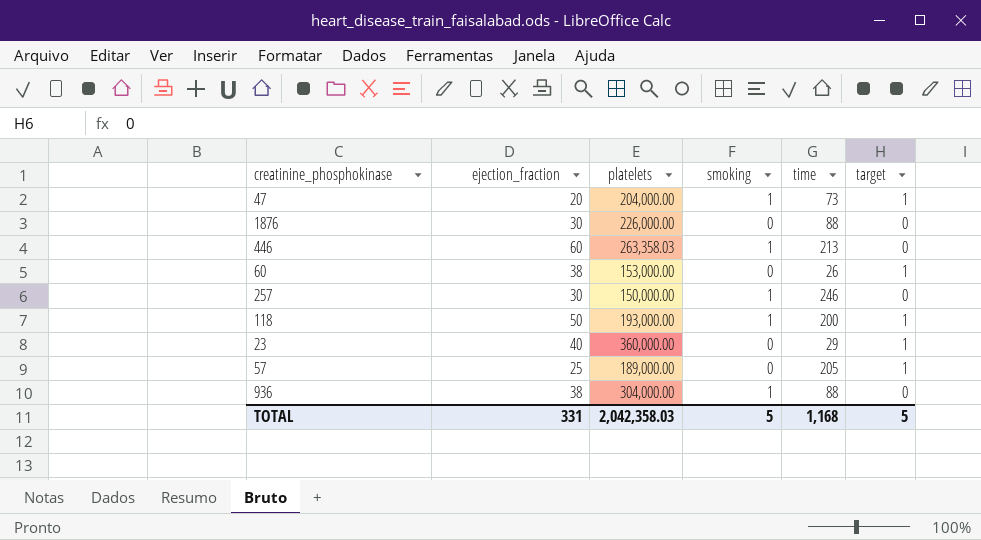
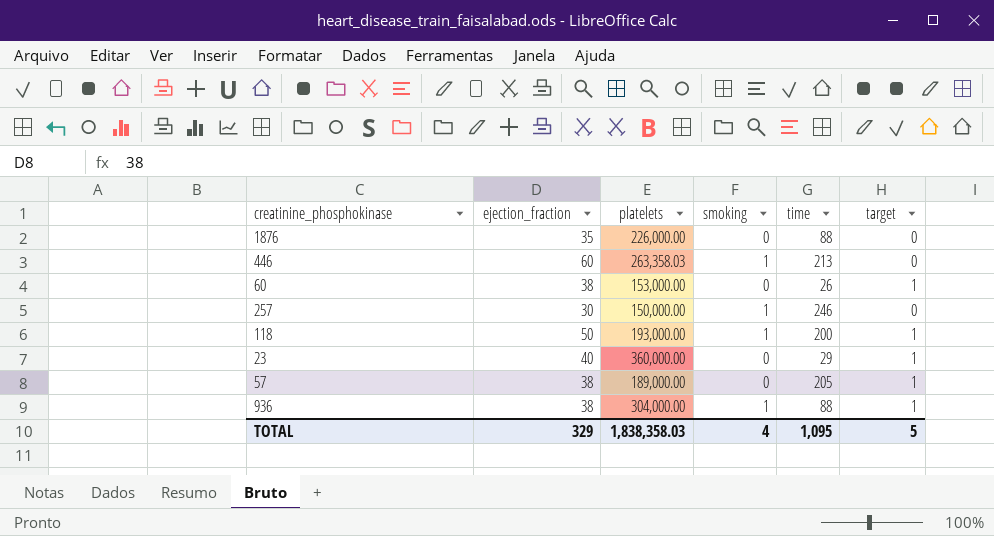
row 47: 20 | 204,000.00 | 1 | 73 | 1 -> none
1876 | ejection_fraction: 30 -> 35
57 | ejection_fraction: 25 -> 38
936 | target: 0 -> 1
TOTAL | ejection_fraction: 331 -> 329
TOTAL | platelets: 2,042,358.03 -> 1,838,358.03
TOTAL | smoking: 5 -> 4
TOTAL | time: 1,168 -> 1,095

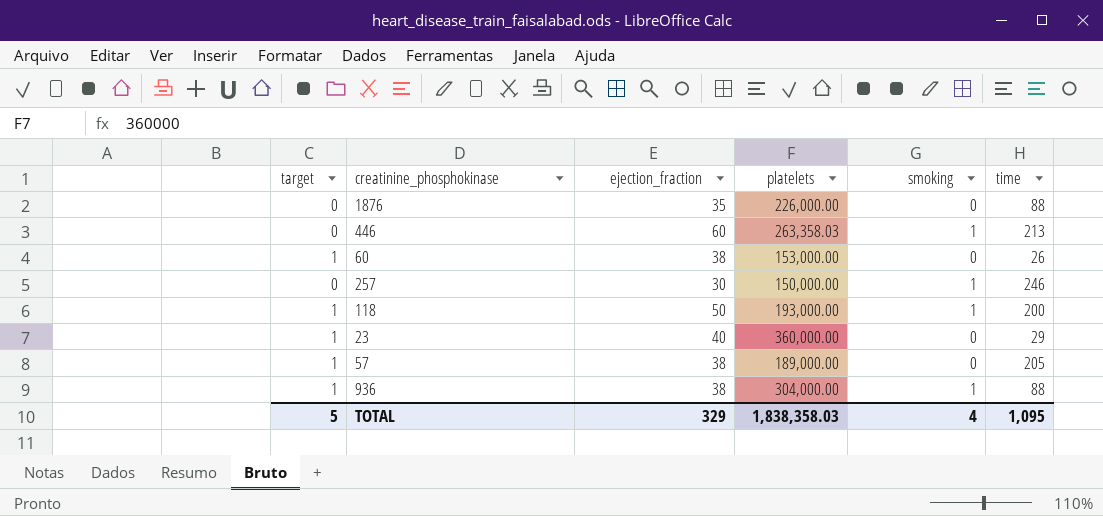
column target | position: 6 -> 1

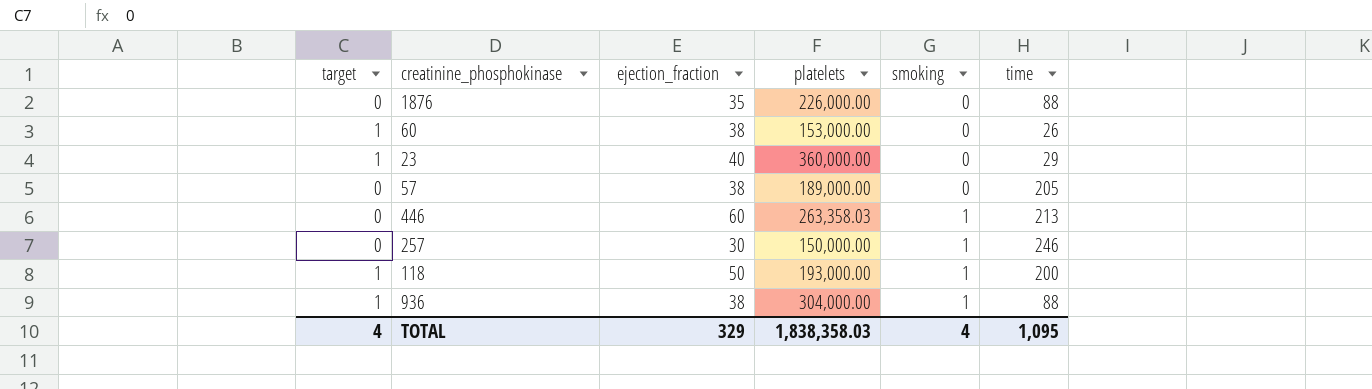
row order: none -> smoking ascending
57 | target: 1 -> 0
TOTAL | target: 5 -> 4

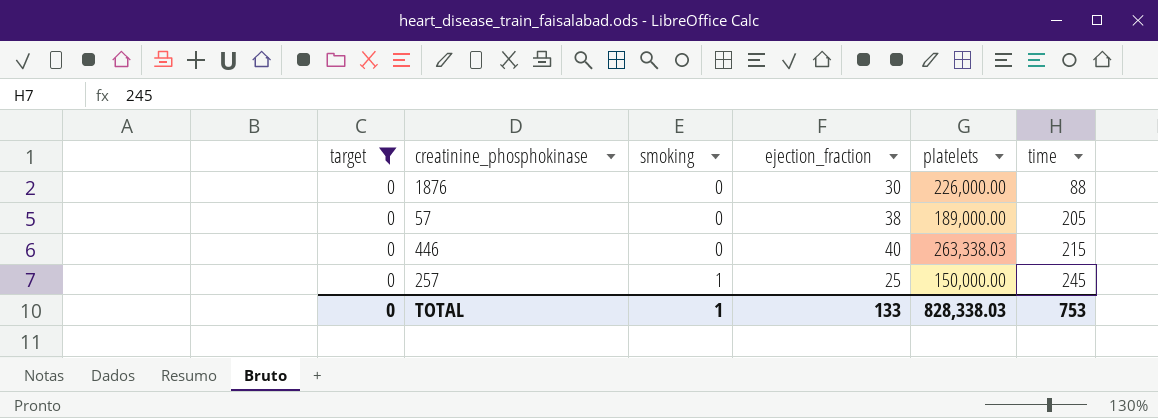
filter: none -> target = 0
column smoking | position: 5 -> 3
1876 | ejection_fraction: 35 -> 30
446 | smoking: 1 -> 0
446 | ejection_fraction: 60 -> 40
446 | platelets: 263,358.03 -> 263,338.03
446 | time: 213 -> 215
257 | ejection_fraction: 30 -> 25
257 | time: 246 -> 245
TOTAL | target: 4 -> 0
TOTAL | smoking: 4 -> 1
TOTAL | ejection_fraction: 329 -> 133
TOTAL | platelets: 1,838,358.03 -> 828,338.03
TOTAL | time: 1,095 -> 753

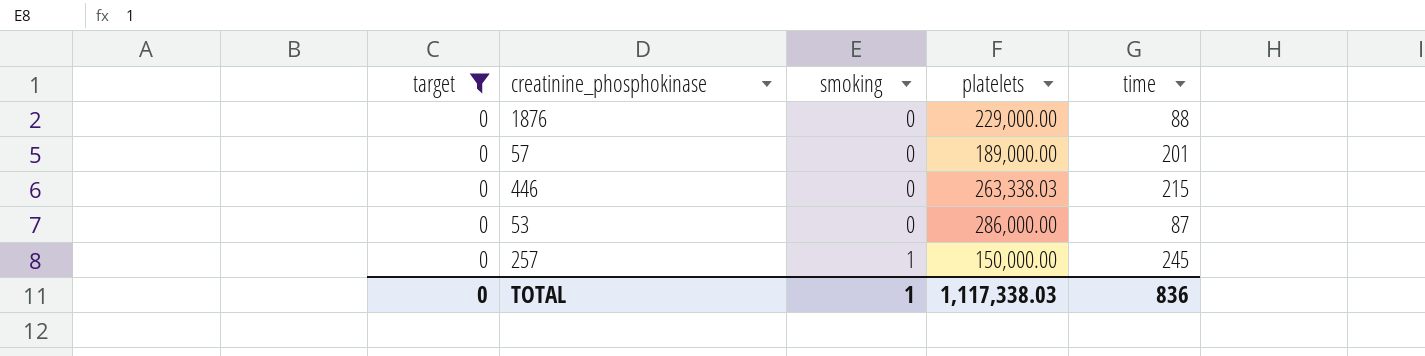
column ejection_fraction | position: 4 -> none
1876 | platelets: 226,000.00 -> 229,000.00
57 | time: 205 -> 201
row 53: none -> 0 | 0 | 286,000.00 | 87
TOTAL | platelets: 828,338.03 -> 1,117,338.03
TOTAL | time: 753 -> 836

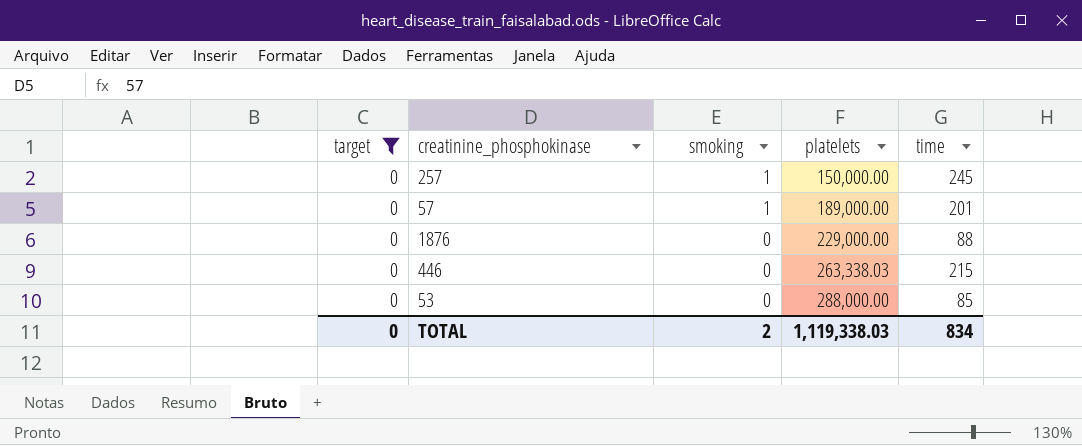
row order: smoking ascending -> smoking descending
57 | smoking: 0 -> 1
53 | platelets: 286,000.00 -> 288,000.00
53 | time: 87 -> 85
TOTAL | smoking: 1 -> 2
TOTAL | platelets: 1,117,338.03 -> 1,119,338.03
TOTAL | time: 836 -> 834

